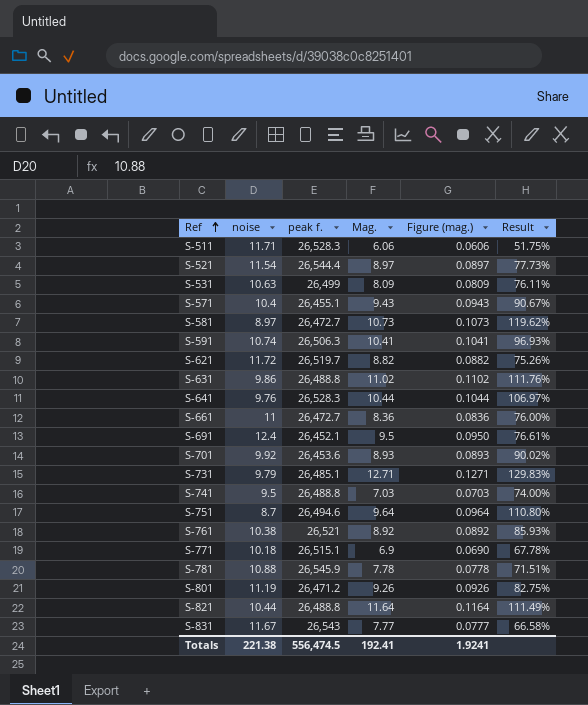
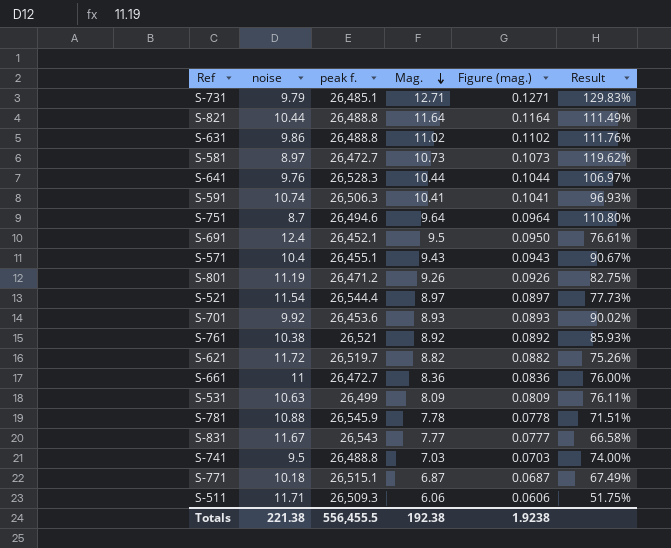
row order: Ref ascending -> Mag. descending
S-771 | Mag.: 6.9 -> 6.87
S-771 | Figure (mag.): 0.0690 -> 0.0687
S-771 | Result: 67.78% -> 67.49%
S-511 | peak f.: 26,528.3 -> 26,509.3
Totals | peak f.: 556,474.5 -> 556,455.5
Totals | Mag.: 192.41 -> 192.38
Totals | Figure (mag.): 1.9241 -> 1.9238

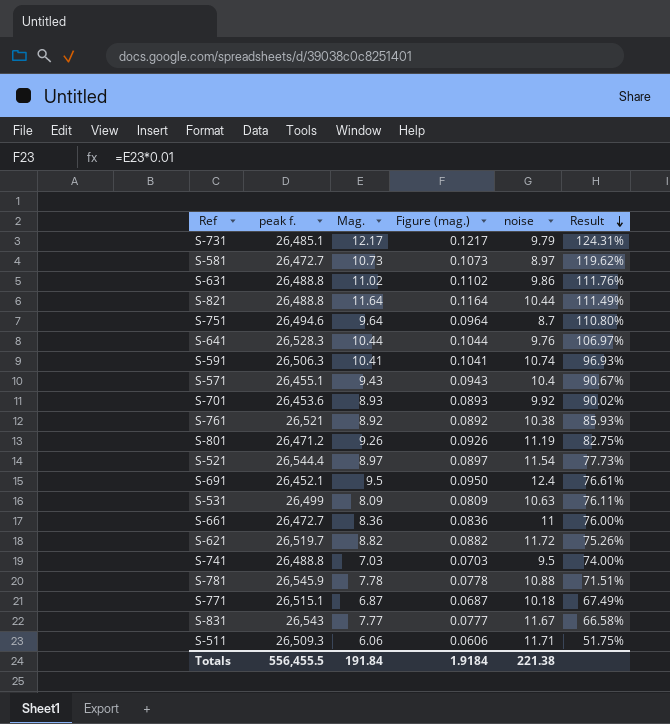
row order: Mag. descending -> Result descending
column noise | position: 2 -> 5
S-731 | Mag.: 12.71 -> 12.17
S-731 | Figure (mag.): 0.1271 -> 0.1217
S-731 | Result: 129.83% -> 124.31%
Totals | Mag.: 192.38 -> 191.84
Totals | Figure (mag.): 1.9238 -> 1.9184

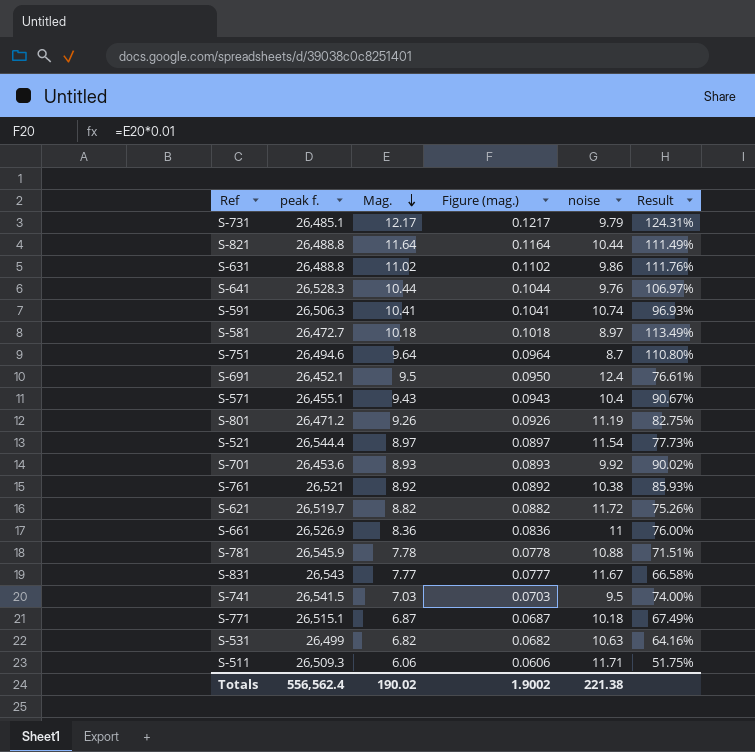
row order: Result descending -> Mag. descending
S-581 | Mag.: 10.73 -> 10.18
S-581 | Figure (mag.): 0.1073 -> 0.1018
S-581 | Result: 119.62% -> 113.49%
S-661 | peak f.: 26,472.7 -> 26,526.9
S-741 | peak f.: 26,488.8 -> 26,541.5
S-531 | Mag.: 8.09 -> 6.82
S-531 | Figure (mag.): 0.0809 -> 0.0682
S-531 | Result: 76.11% -> 64.16%
Totals | peak f.: 556,455.5 -> 556,562.4
Totals | Mag.: 191.84 -> 190.02
Totals | Figure (mag.): 1.9184 -> 1.9002

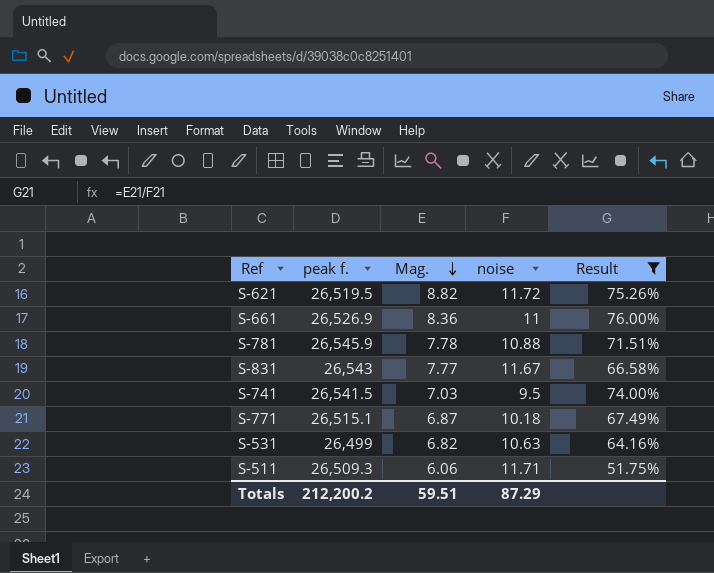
filter: none -> Result <= 76.00%
column Figure (mag.) | formula: [Mag.] * 0.01 -> none
S-621 | peak f.: 26,519.7 -> 26,519.5
Totals | peak f.: 556,562.4 -> 212,200.2
Totals | Mag.: 190.02 -> 59.51
Totals | noise: 221.38 -> 87.29

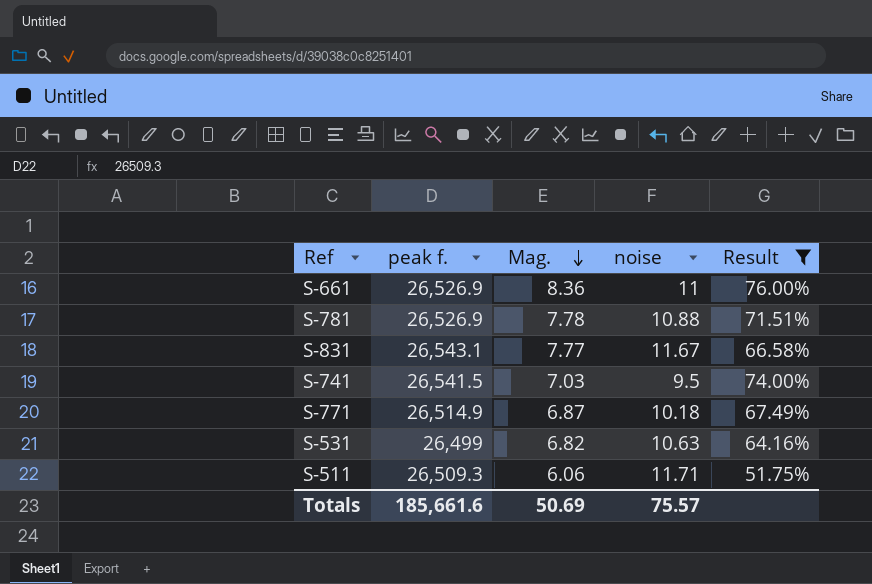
row S-621: 26,519.5 | 8.82 | 11.72 | 75.26% -> none
S-781 | peak f.: 26,545.9 -> 26,526.9
S-831 | peak f.: 26,543 -> 26,543.1
S-771 | peak f.: 26,515.1 -> 26,514.9
Totals | peak f.: 212,200.2 -> 185,661.6
Totals | Mag.: 59.51 -> 50.69
Totals | noise: 87.29 -> 75.57

